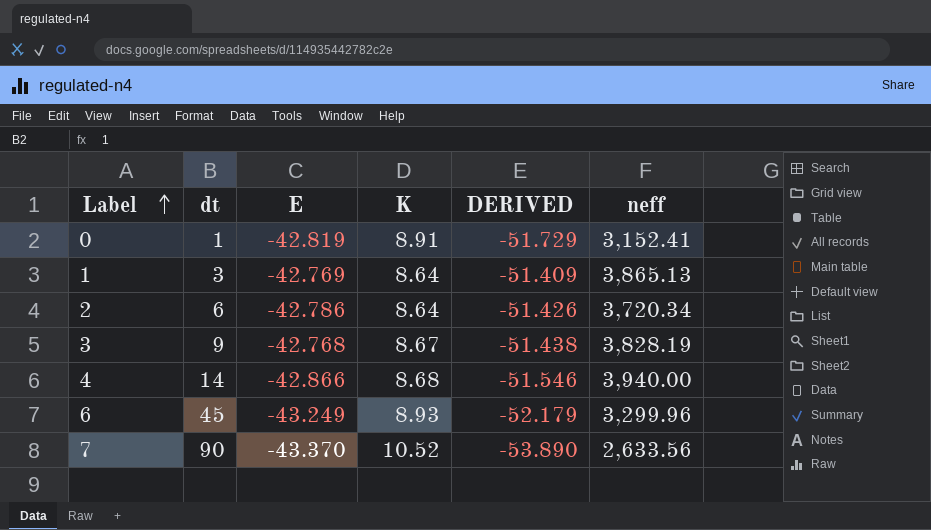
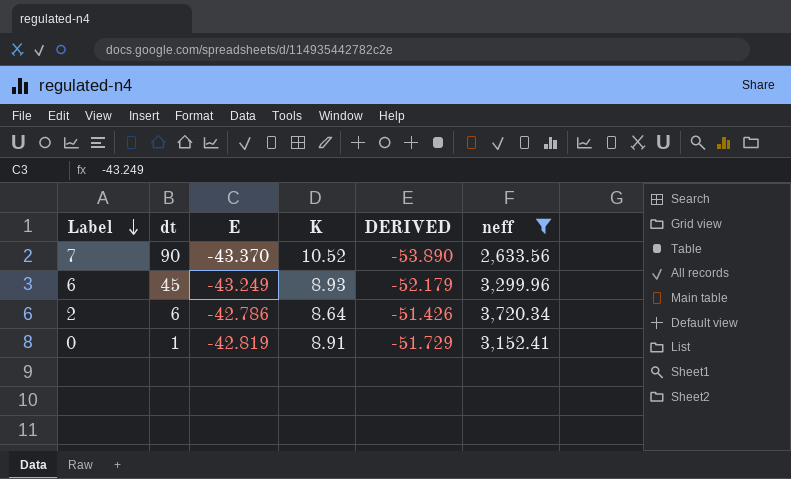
filter: none -> neff <= 3,720.34
row order: Label ascending -> Label descending

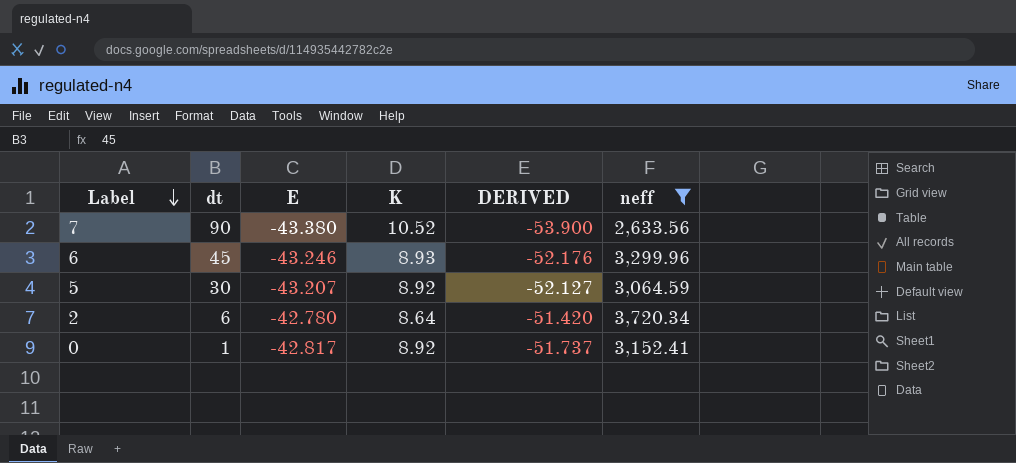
7 | E: -43.370 -> -43.380
7 | DERIVED: -53.890 -> -53.900
6 | E: -43.249 -> -43.246
6 | DERIVED: -52.179 -> -52.176
row 5: none -> 30 | -43.207 | 8.92 | -52.127 | 3,064.59
2 | E: -42.786 -> -42.780
2 | DERIVED: -51.426 -> -51.420
0 | E: -42.819 -> -42.817
0 | K: 8.91 -> 8.92
0 | DERIVED: -51.729 -> -51.737

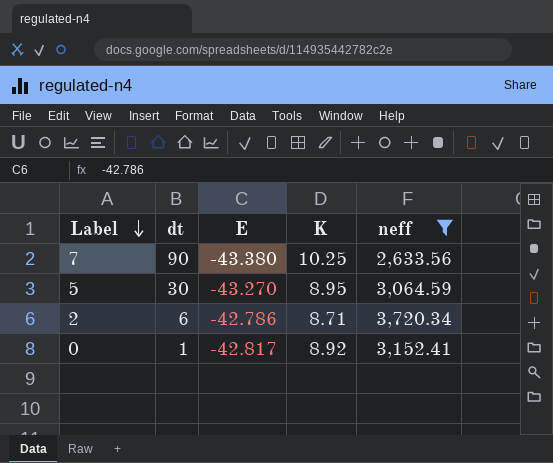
column DERIVED | formula: [E] - [K] -> none
row 6: 45 | -43.246 | 8.93 | -52.176 | 3,299.96 -> none
7 | K: 10.52 -> 10.25
5 | E: -43.207 -> -43.270
5 | K: 8.92 -> 8.95
2 | E: -42.780 -> -42.786
2 | K: 8.64 -> 8.71

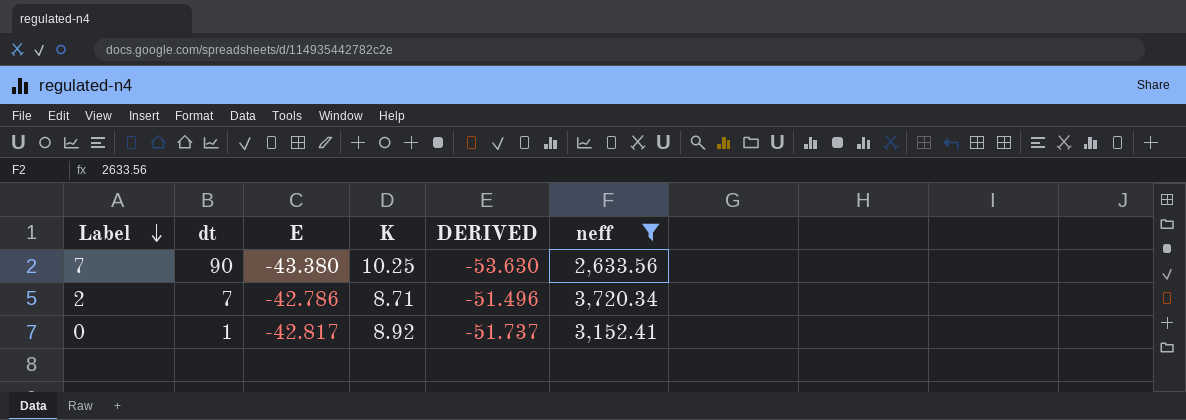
column DERIVED | formula: none -> [E] - [K]
row 5: 30 | -43.270 | 8.95 | 3,064.59 -> none
2 | dt: 6 -> 7

